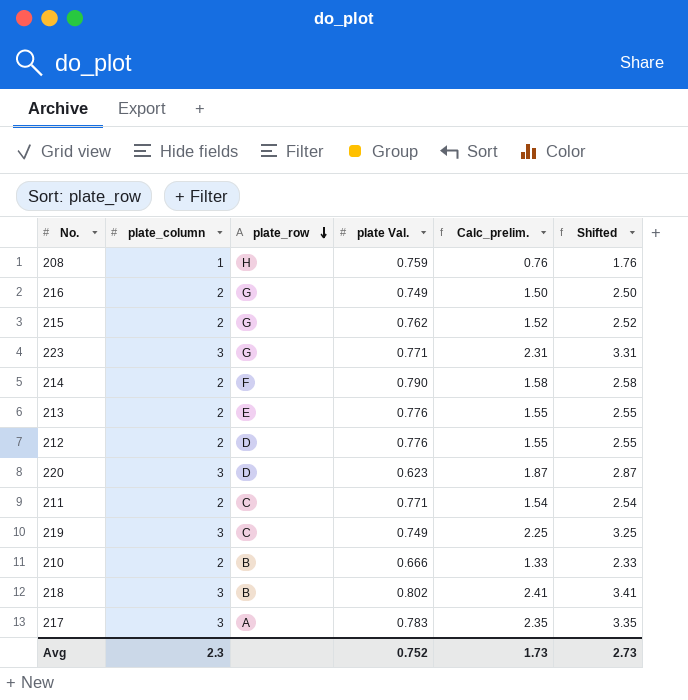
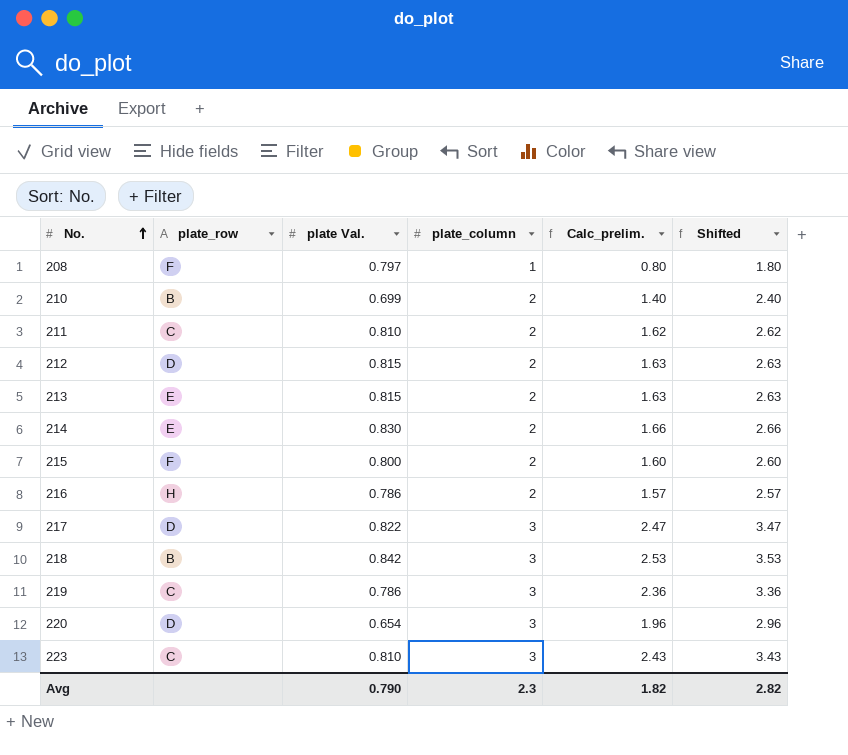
row order: plate_row descending -> No. ascending
column plate_column | position: 2 -> 4
208 | plate_row: H -> F
208 | plate Val.: 0.759 -> 0.797
208 | Calc_prelim.: 0.76 -> 0.80
208 | Shifted: 1.76 -> 1.80
210 | plate Val.: 0.666 -> 0.699
210 | Calc_prelim.: 1.33 -> 1.40
210 | Shifted: 2.33 -> 2.40
211 | plate Val.: 0.771 -> 0.810
211 | Calc_prelim.: 1.54 -> 1.62
211 | Shifted: 2.54 -> 2.62
212 | plate Val.: 0.776 -> 0.815
212 | Calc_prelim.: 1.55 -> 1.63
212 | Shifted: 2.55 -> 2.63
213 | plate Val.: 0.776 -> 0.815
213 | Calc_prelim.: 1.55 -> 1.63
213 | Shifted: 2.55 -> 2.63
214 | plate_row: F -> E
214 | plate Val.: 0.790 -> 0.830
214 | Calc_prelim.: 1.58 -> 1.66
214 | Shifted: 2.58 -> 2.66
215 | plate_row: G -> F
215 | plate Val.: 0.762 -> 0.800
215 | Calc_prelim.: 1.52 -> 1.60
215 | Shifted: 2.52 -> 2.60
216 | plate_row: G -> H
216 | plate Val.: 0.749 -> 0.786
216 | Calc_prelim.: 1.50 -> 1.57
216 | Shifted: 2.50 -> 2.57
217 | plate_row: A -> D
217 | plate Val.: 0.783 -> 0.822
217 | Calc_prelim.: 2.35 -> 2.47
217 | Shifted: 3.35 -> 3.47
218 | plate Val.: 0.802 -> 0.842
218 | Calc_prelim.: 2.41 -> 2.53
218 | Shifted: 3.41 -> 3.53
219 | plate Val.: 0.749 -> 0.786
219 | Calc_prelim.: 2.25 -> 2.36
219 | Shifted: 3.25 -> 3.36
220 | plate Val.: 0.623 -> 0.654
220 | Calc_prelim.: 1.87 -> 1.96
220 | Shifted: 2.87 -> 2.96
223 | plate_row: G -> C
223 | plate Val.: 0.771 -> 0.810
223 | Calc_prelim.: 2.31 -> 2.43
223 | Shifted: 3.31 -> 3.43
Avg | plate Val.: 0.752 -> 0.790
Avg | Calc_prelim.: 1.73 -> 1.82
Avg | Shifted: 2.73 -> 2.82

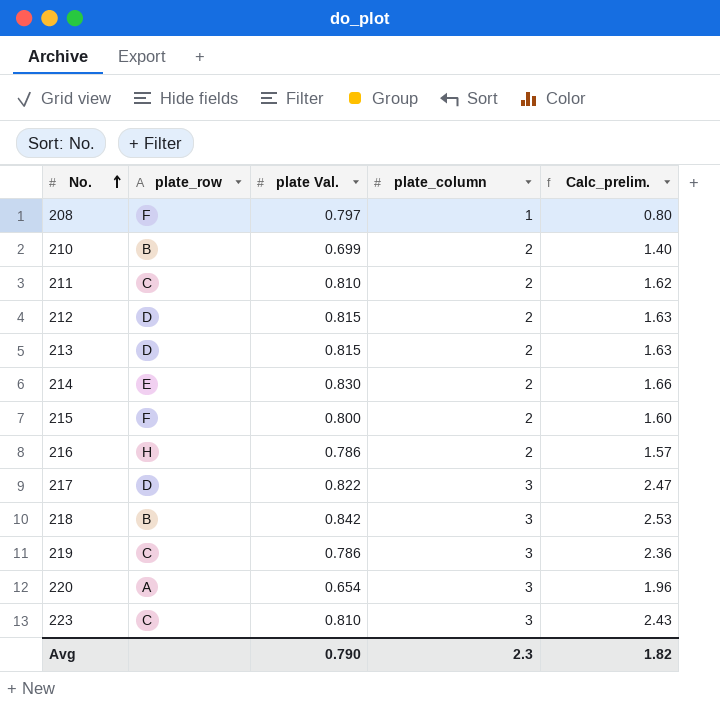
column Shifted | formula: [Calc_prelim.] + 1 -> none
213 | plate_row: E -> D
220 | plate_row: D -> A

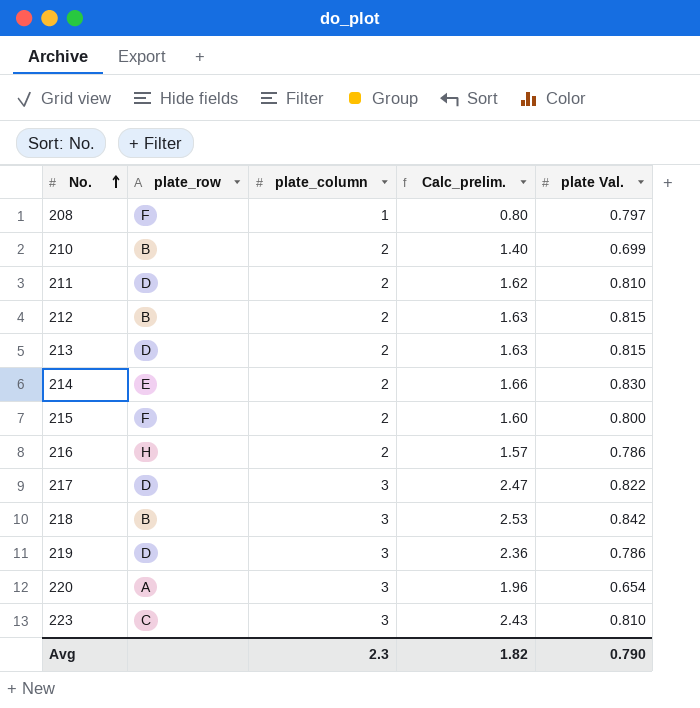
column plate Val. | position: 3 -> 5
211 | plate_row: C -> D
212 | plate_row: D -> B
219 | plate_row: C -> D

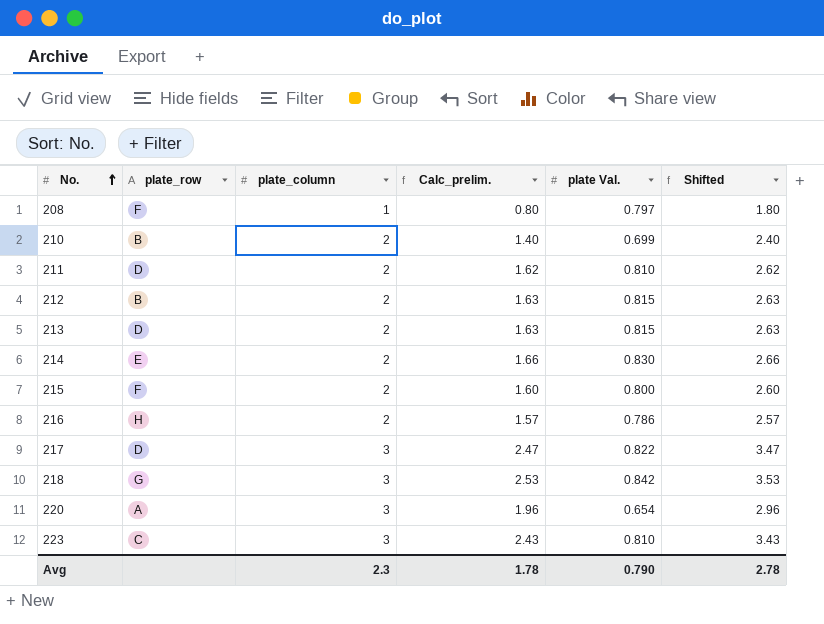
column Shifted | formula: none -> [Calc_prelim.] + 1
row 219: D | 3 | 2.36 | 0.786 -> none
218 | plate_row: B -> G
Avg | Calc_prelim.: 1.82 -> 1.78

